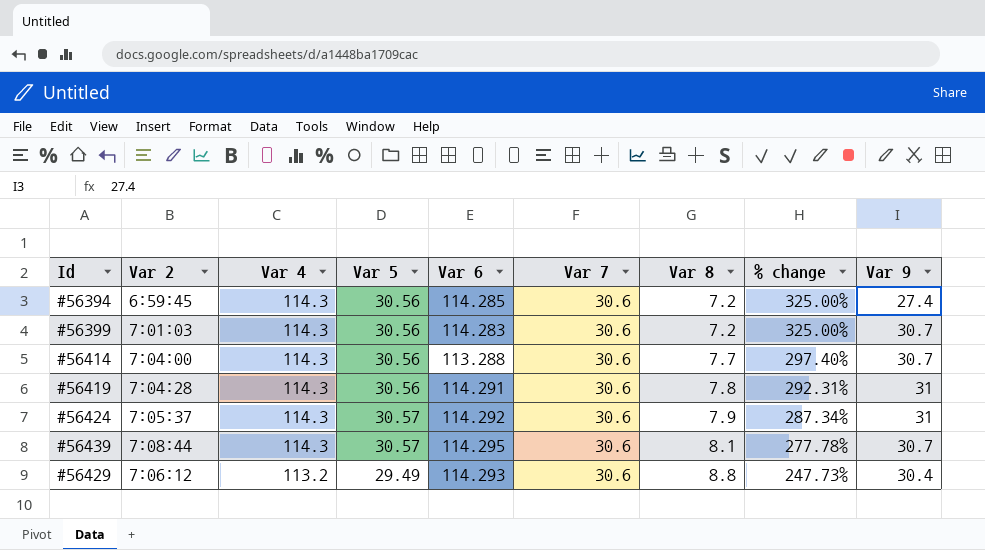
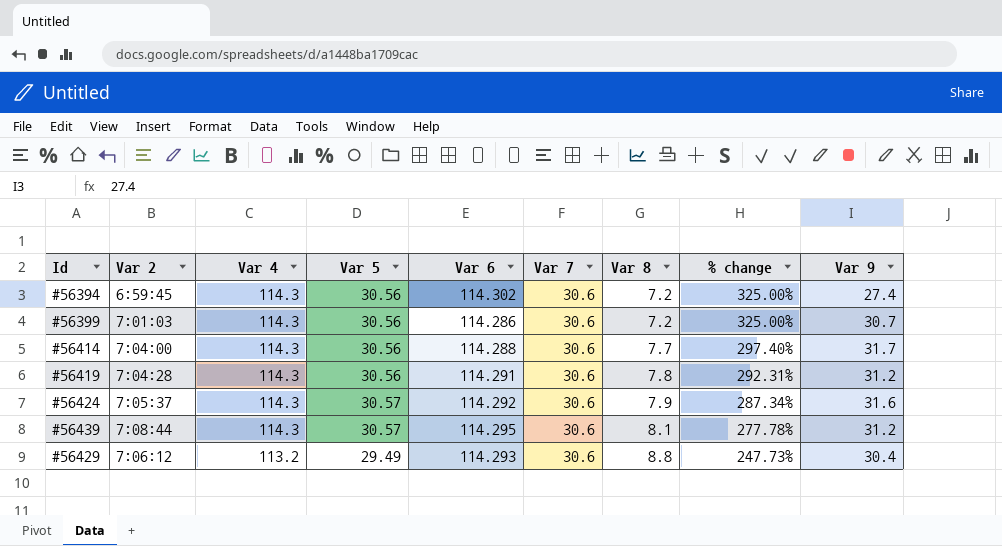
#56394 | Var 6: 114.285 -> 114.302
#56399 | Var 6: 114.283 -> 114.286
#56414 | Var 6: 113.288 -> 114.288
#56414 | Var 9: 30.7 -> 31.7
#56419 | Var 9: 31 -> 31.2
#56424 | Var 9: 31 -> 31.6
#56439 | Var 9: 30.7 -> 31.2

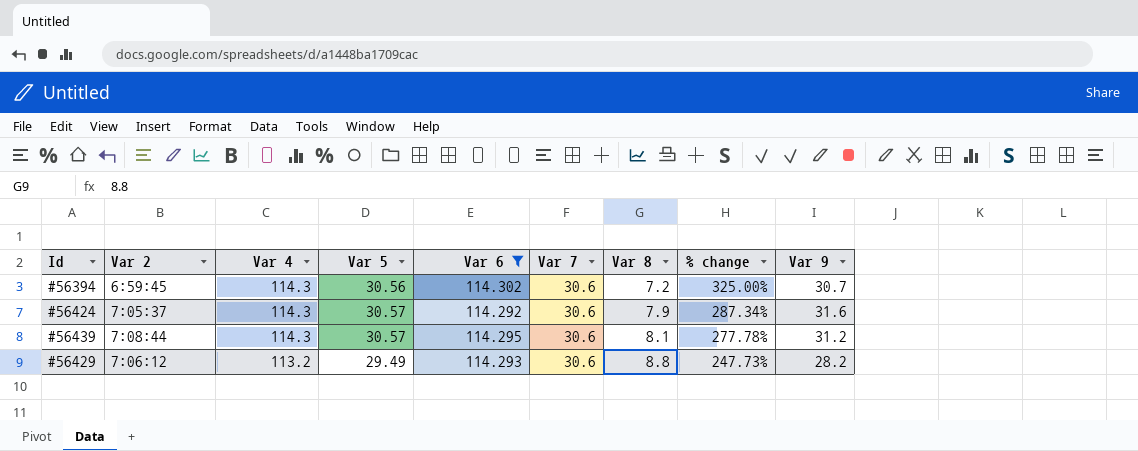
filter: none -> Var 6 >= 114.292
#56394 | Var 9: 27.4 -> 30.7
#56429 | Var 9: 30.4 -> 28.2

